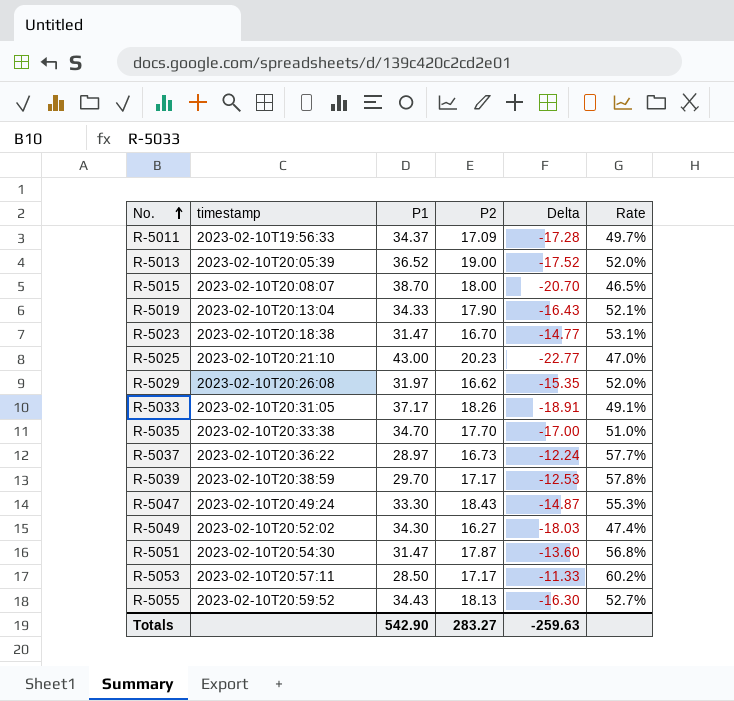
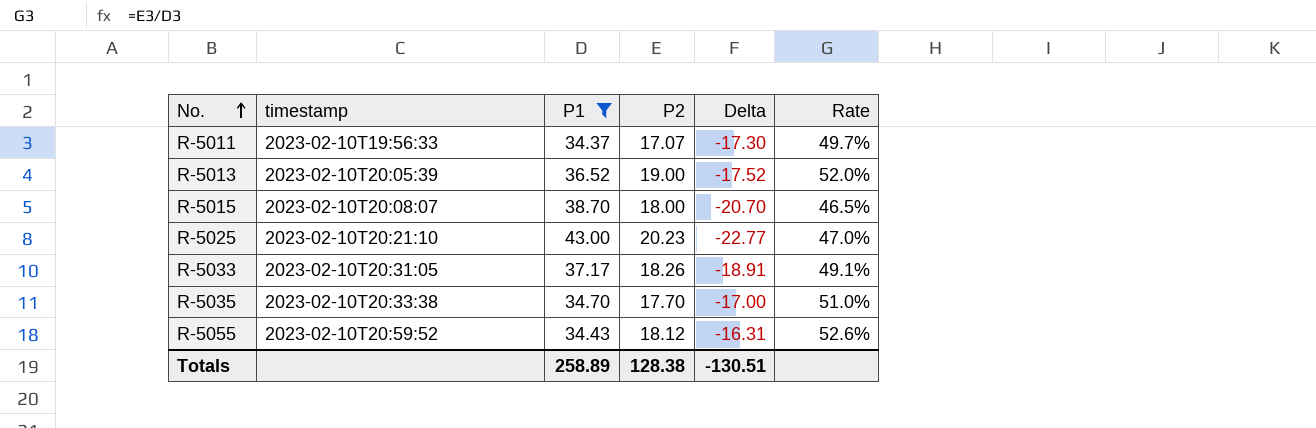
filter: none -> P1 >= 34.37
R-5011 | P2: 17.09 -> 17.07
R-5011 | Delta: -17.28 -> -17.30
R-5055 | P2: 18.13 -> 18.12
R-5055 | Delta: -16.30 -> -16.31
R-5055 | Rate: 52.7% -> 52.6%
Totals | P1: 542.90 -> 258.89
Totals | P2: 283.27 -> 128.38
Totals | Delta: -259.63 -> -130.51

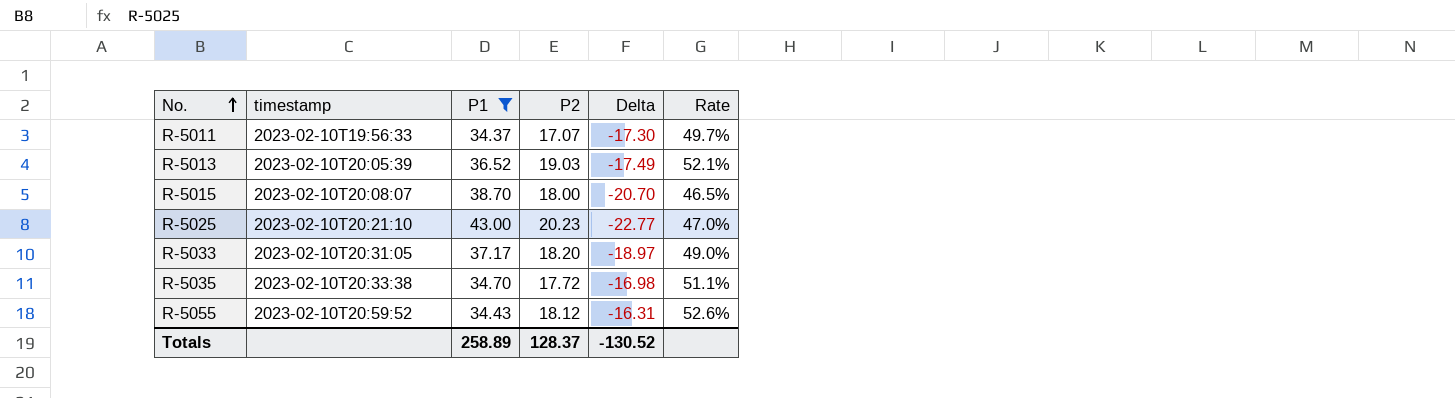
R-5013 | P2: 19.00 -> 19.03
R-5013 | Delta: -17.52 -> -17.49
R-5013 | Rate: 52.0% -> 52.1%
R-5033 | P2: 18.26 -> 18.20
R-5033 | Delta: -18.91 -> -18.97
R-5033 | Rate: 49.1% -> 49.0%
R-5035 | P2: 17.70 -> 17.72
R-5035 | Delta: -17.00 -> -16.98
R-5035 | Rate: 51.0% -> 51.1%
Totals | P2: 128.38 -> 128.37
Totals | Delta: -130.51 -> -130.52

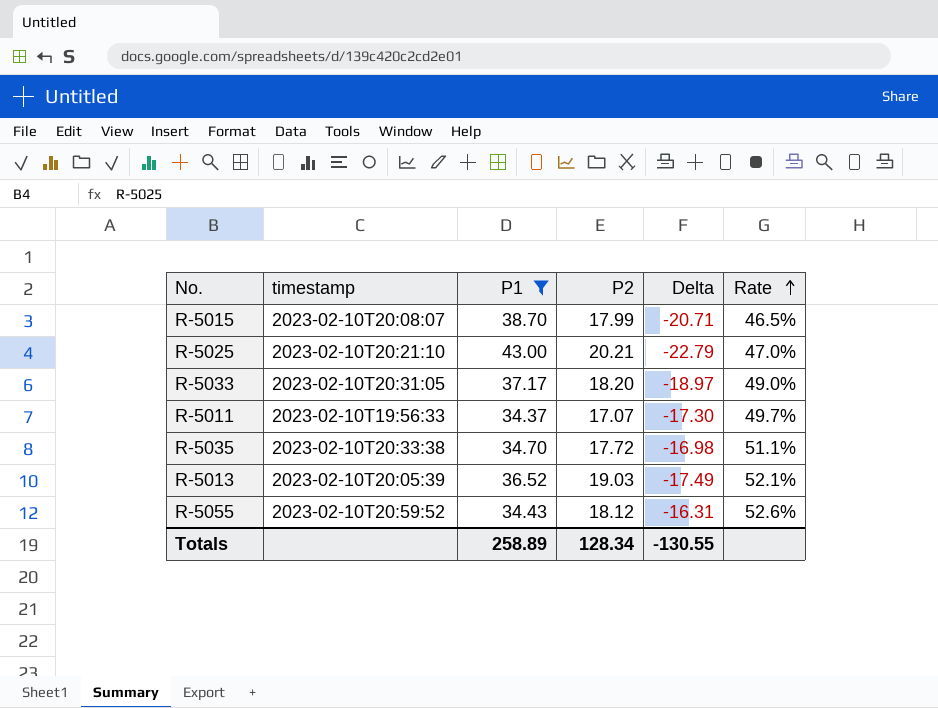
row order: No. ascending -> Rate ascending
R-5015 | P2: 18.00 -> 17.99
R-5015 | Delta: -20.70 -> -20.71
R-5025 | P2: 20.23 -> 20.21
R-5025 | Delta: -22.77 -> -22.79
Totals | P2: 128.37 -> 128.34
Totals | Delta: -130.52 -> -130.55

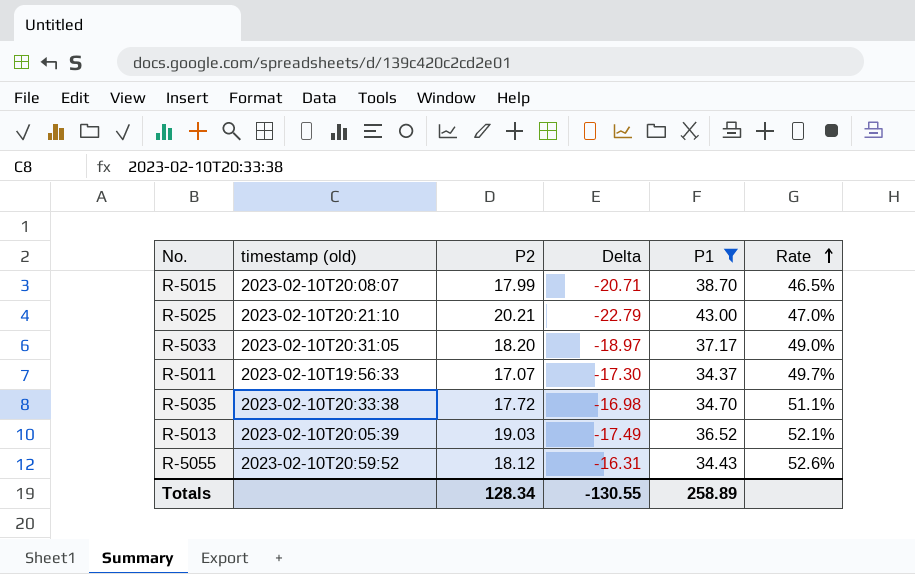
column name: timestamp -> timestamp (old)
column P1 | position: 3 -> 5

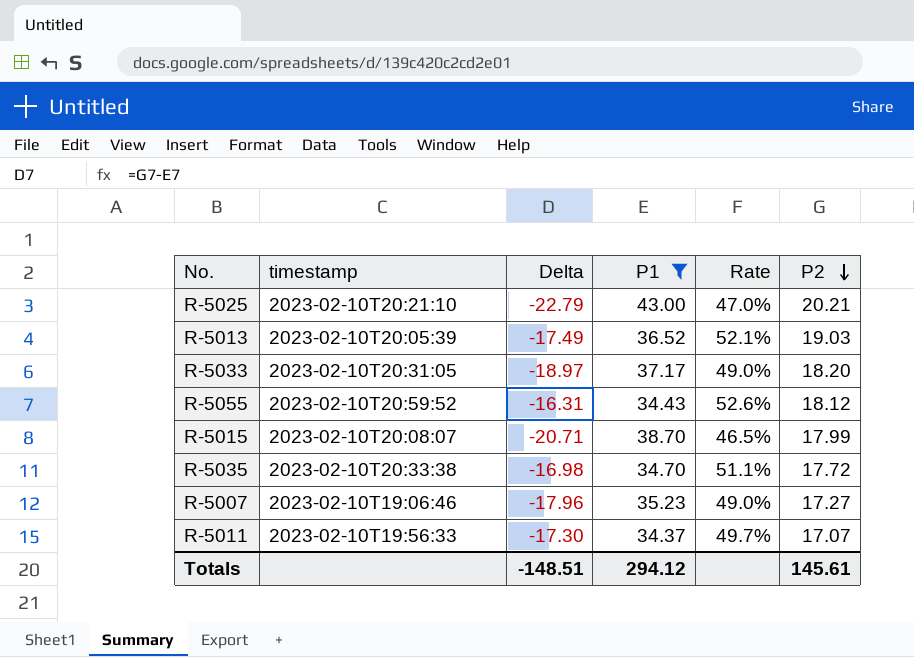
row order: Rate ascending -> P2 descending
column name: timestamp (old) -> timestamp
column P2 | position: 3 -> 6
row R-5007: none -> 2023-02-10T19:06:46 | -17.96 | 35.23 | 49.0% | 17.27
Totals | Delta: -130.55 -> -148.51
Totals | P1: 258.89 -> 294.12
Totals | P2: 128.34 -> 145.61

